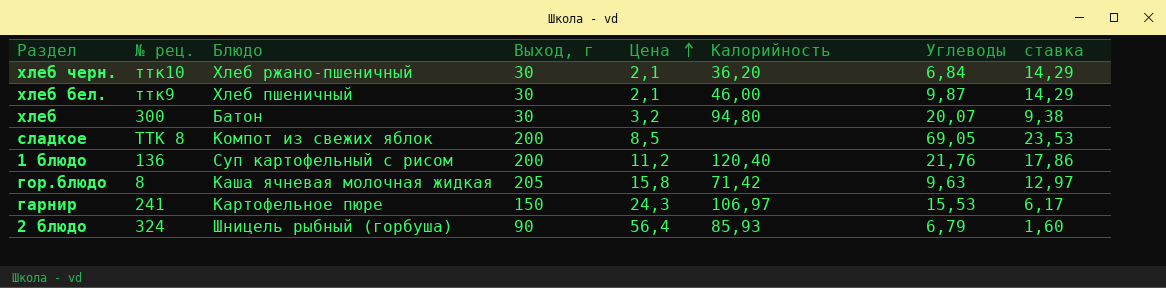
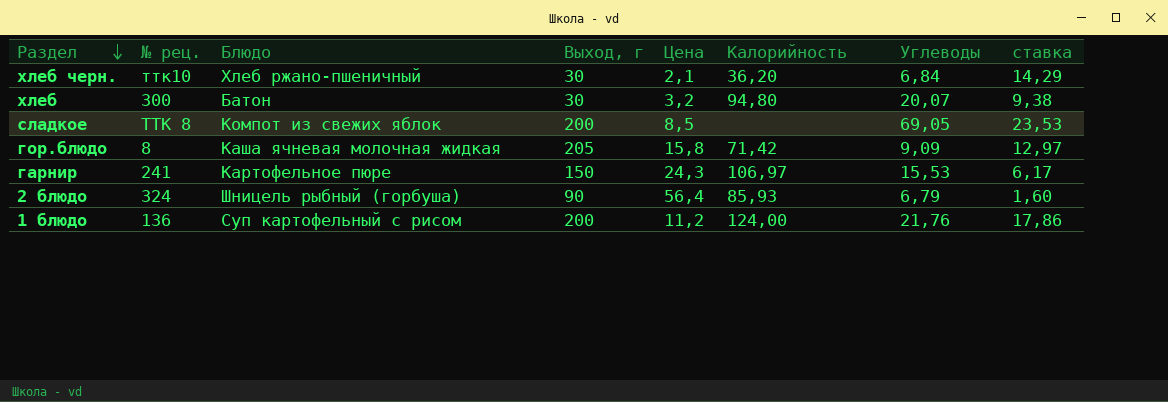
row order: Цена ascending -> Раздел descending
row хлеб бел.: ттк9 | Хлеб пшеничный | 30 | 2,1 | 46,00 | 9,87 | 14,29 -> none
гор.блюдо | Углеводы: 9,63 -> 9,09
1 блюдо | Калорийность: 120,40 -> 124,00

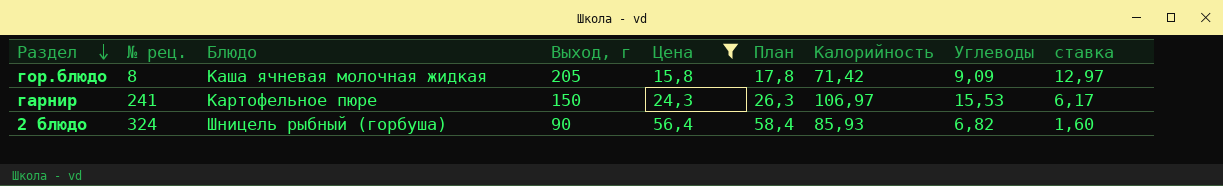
filter: none -> Цена >= 15,8
column План | formula: none -> [Цена] + 2
2 блюдо | Углеводы: 6,79 -> 6,82

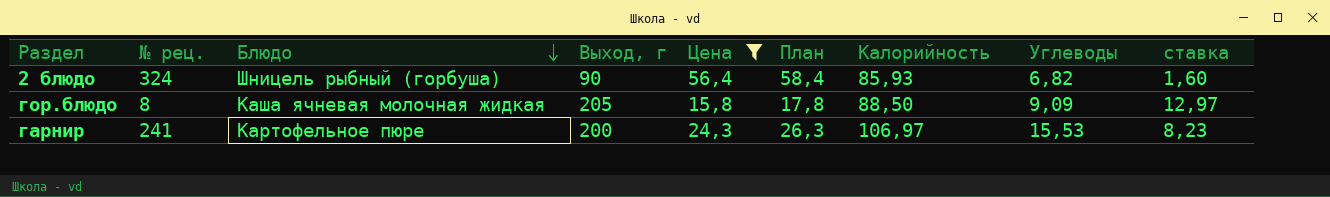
row order: Раздел descending -> Блюдо descending
гор.блюдо | Калорийность: 71,42 -> 88,50
гарнир | Выход, г: 150 -> 200
гарнир | ставка: 6,17 -> 8,23

